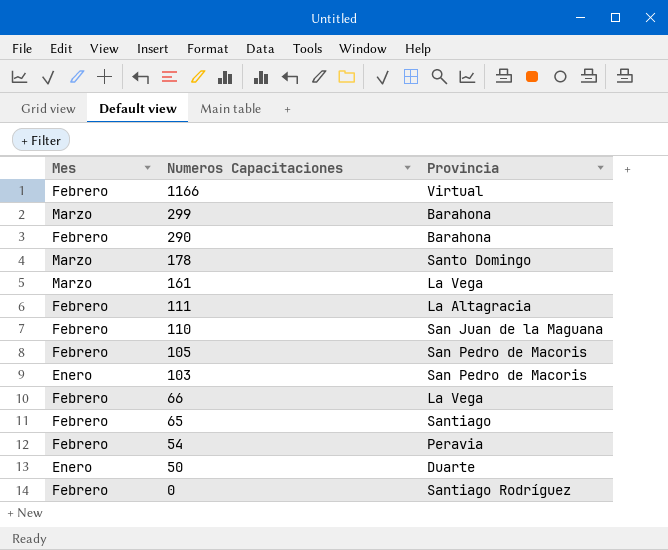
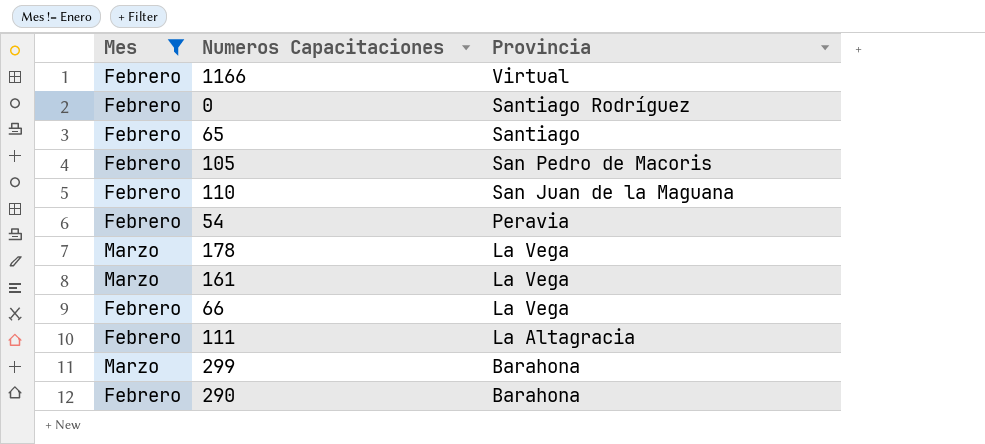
filter: none -> Mes != Enero
row order: Numeros Capacitaciones descending -> Provincia descending
178 | Provincia: Santo Domingo -> La Vega

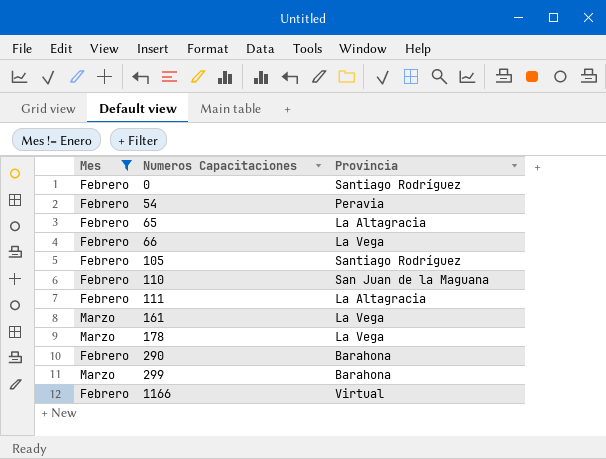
row order: Provincia descending -> Numeros Capacitaciones ascending
65 | Provincia: Santiago -> La Altagracia
105 | Provincia: San Pedro de Macoris -> Santiago Rodríguez

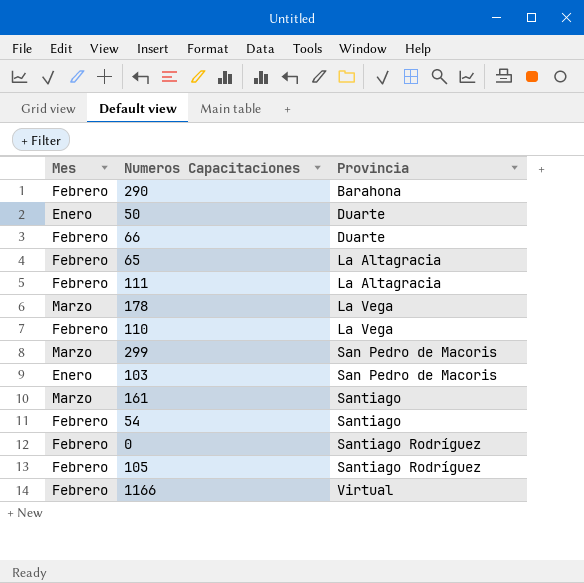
filter: Mes != Enero -> none
row order: Numeros Capacitaciones ascending -> Provincia ascending
66 | Provincia: La Vega -> Duarte
110 | Provincia: San Juan de la Maguana -> La Vega
299 | Provincia: Barahona -> San Pedro de Macoris
161 | Provincia: La Vega -> Santiago
54 | Provincia: Peravia -> Santiago

